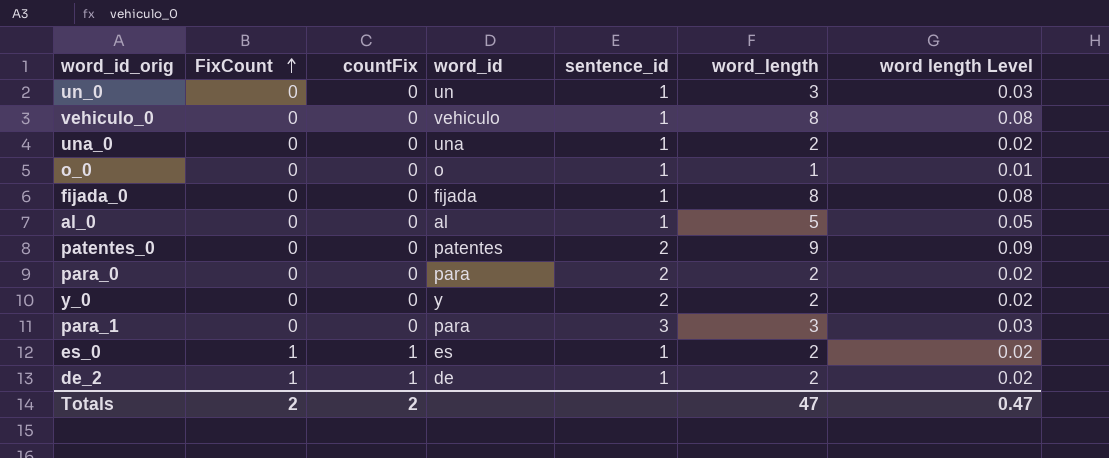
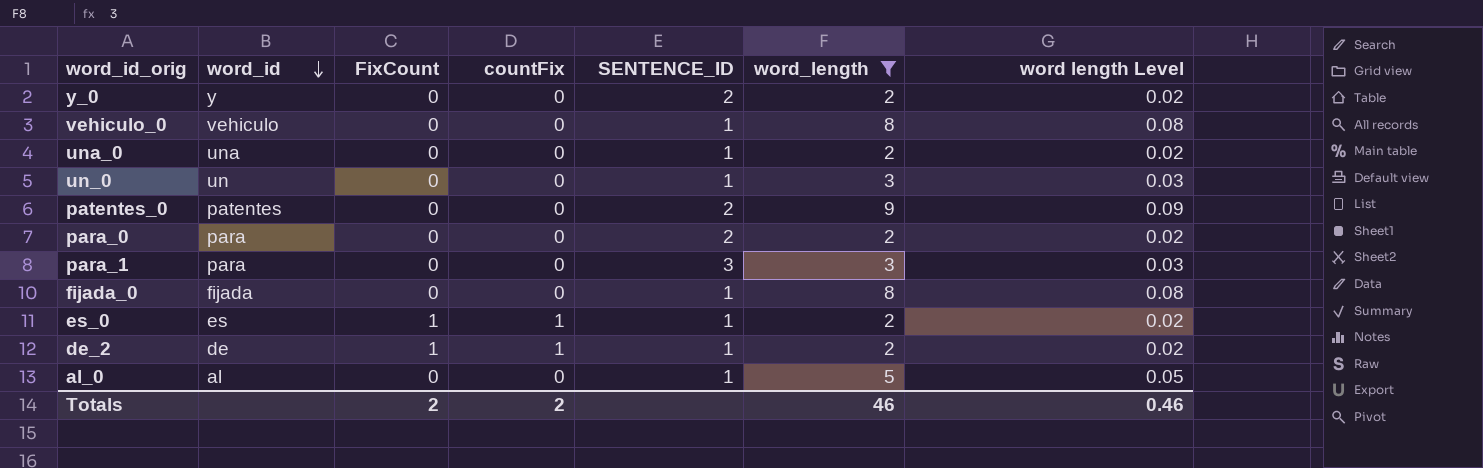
filter: none -> word_length != 1
row order: FixCount ascending -> word_id descending
column word_id | position: 4 -> 2
column name: sentence_id -> SENTENCE_ID
Totals | word_length: 47 -> 46
Totals | word length Level: 0.47 -> 0.46

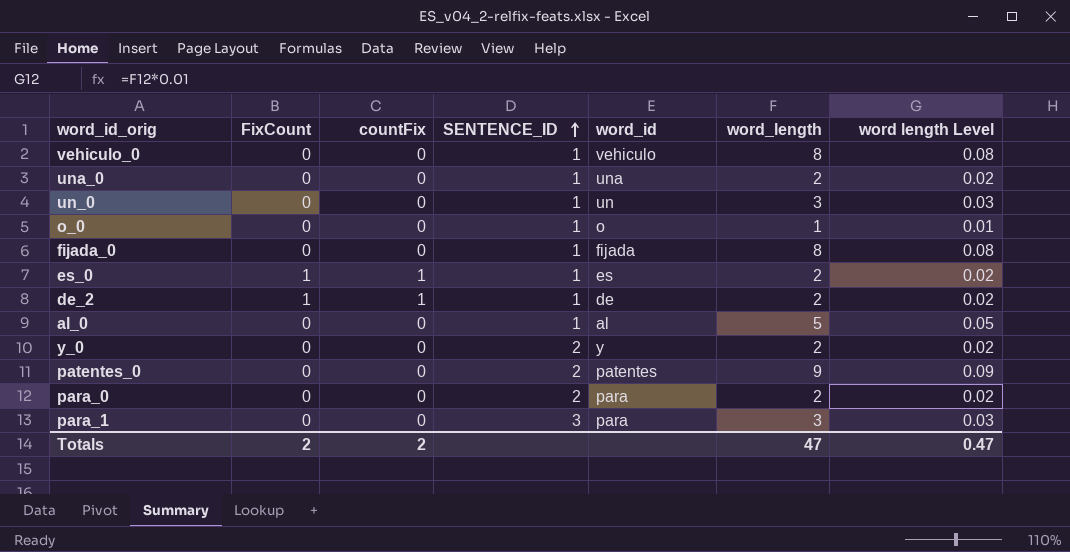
filter: word_length != 1 -> none
row order: word_id descending -> SENTENCE_ID ascending
column word_id | position: 2 -> 5
Totals | word_length: 46 -> 47
Totals | word length Level: 0.46 -> 0.47

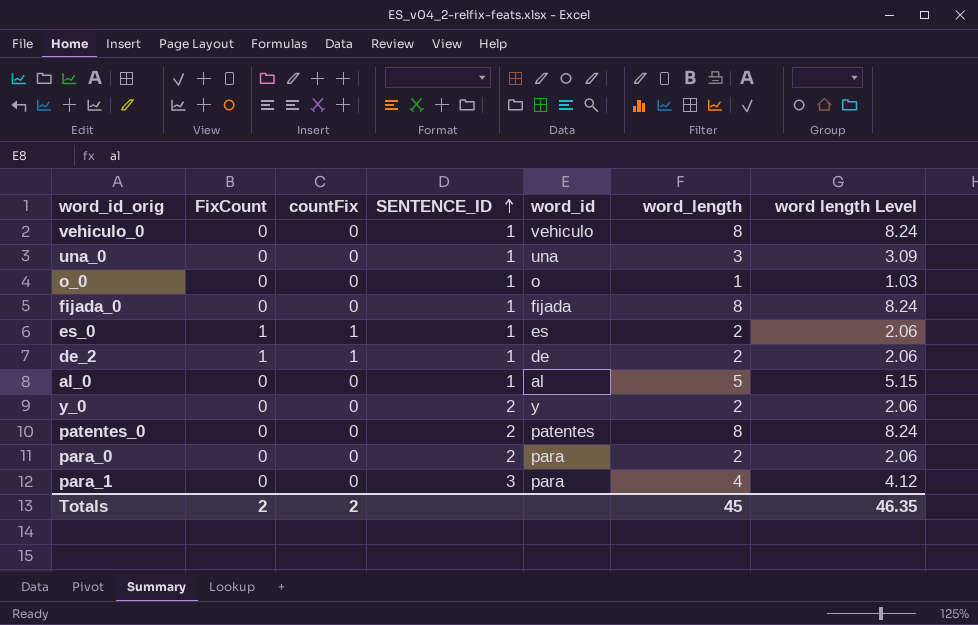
column word length Level | formula: [word_length] * 0.01 -> [word_length] * 1.03
row un_0: 0 | 0 | 1 | un | 3 | 0.03 -> none
una_0 | word_length: 2 -> 3
patentes_0 | word_length: 9 -> 8
para_1 | word_length: 3 -> 4
Totals | word_length: 47 -> 45
Totals | word length Level: 0.47 -> 46.35

